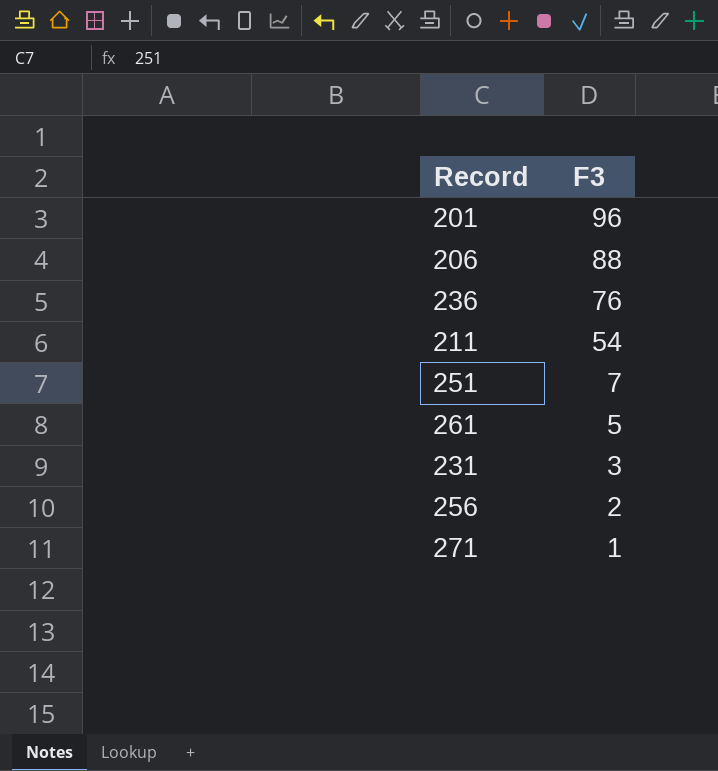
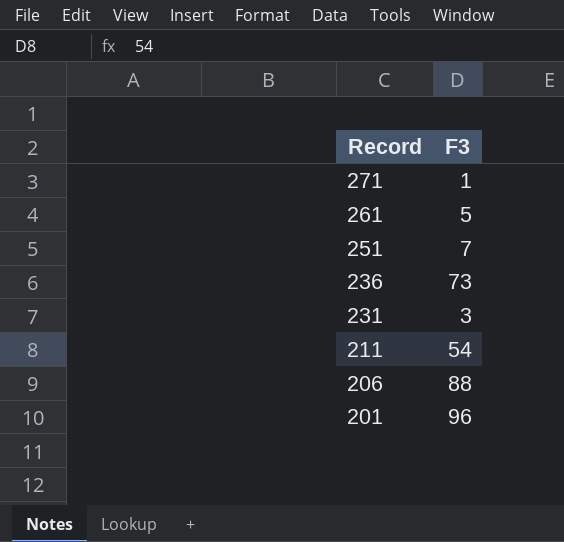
row order: F3 descending -> Record descending
row 256: 2 -> none
236 | F3: 76 -> 73

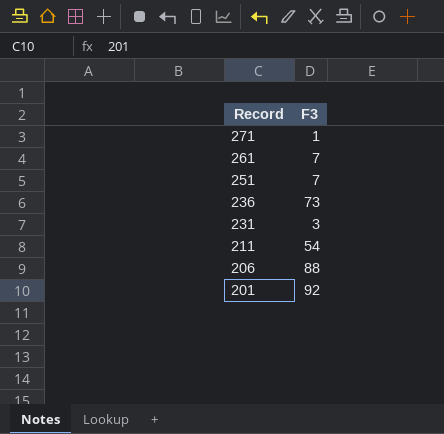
261 | F3: 5 -> 7
201 | F3: 96 -> 92

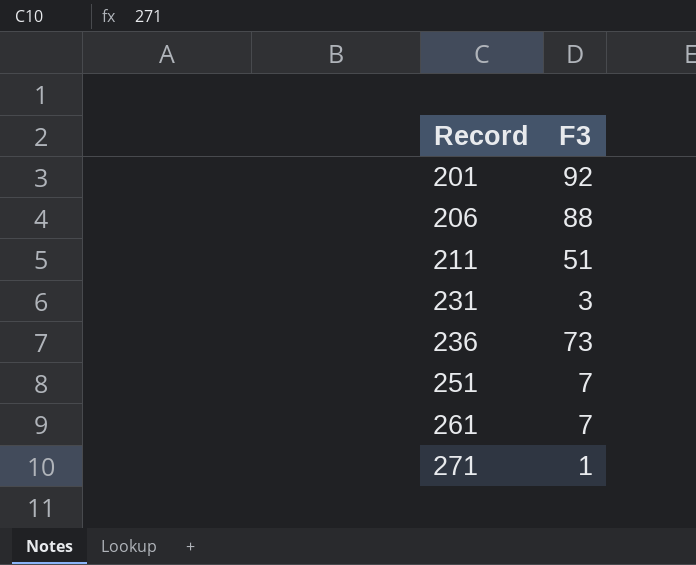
row order: Record descending -> Record ascending
211 | F3: 54 -> 51

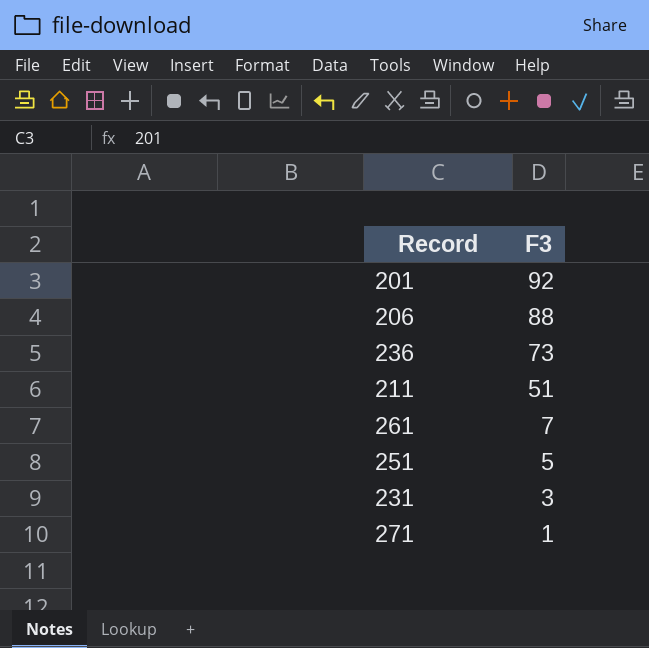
row order: Record ascending -> F3 descending
251 | F3: 7 -> 5

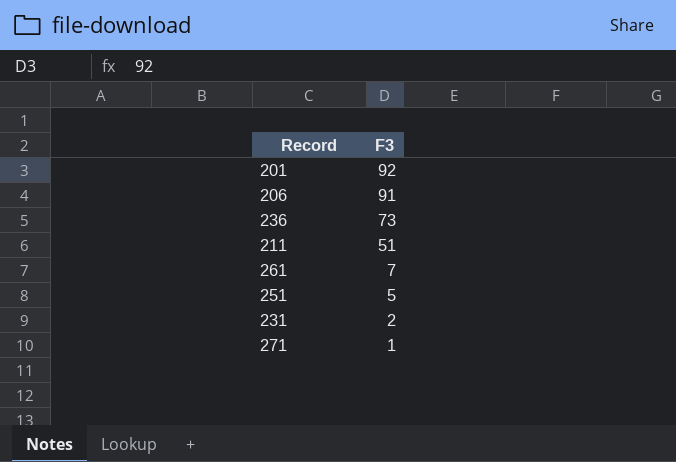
206 | F3: 88 -> 91
231 | F3: 3 -> 2

